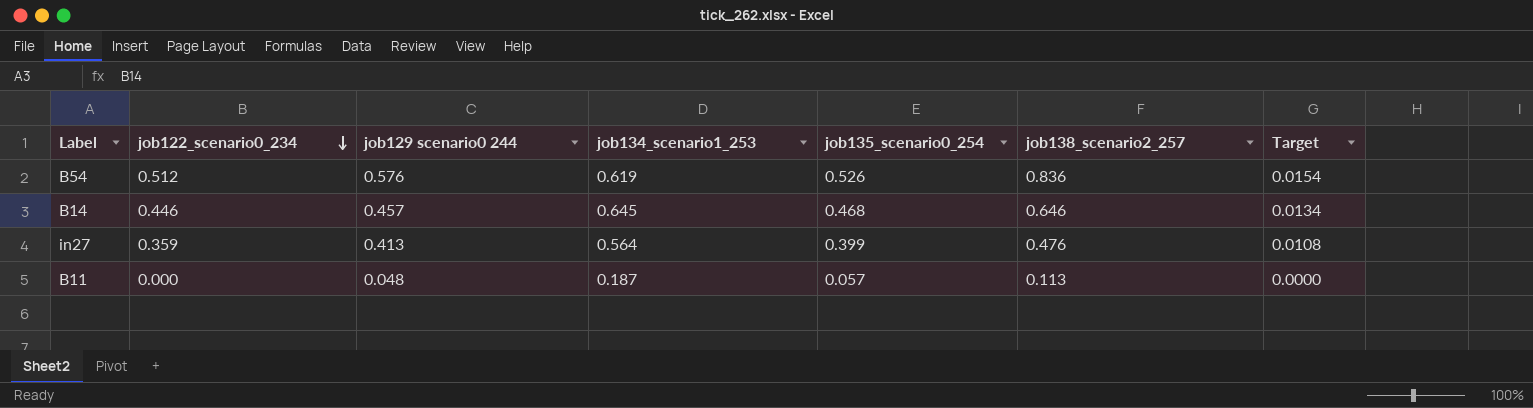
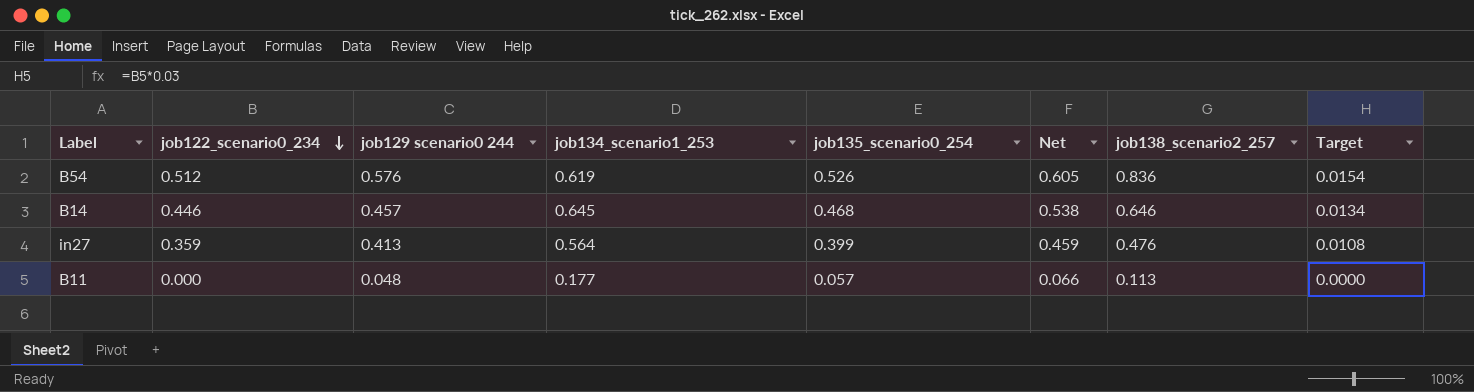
column Net | formula: none -> [job135_scenario0_254] * 1.15
B11 | job134_scenario1_253: 0.187 -> 0.177

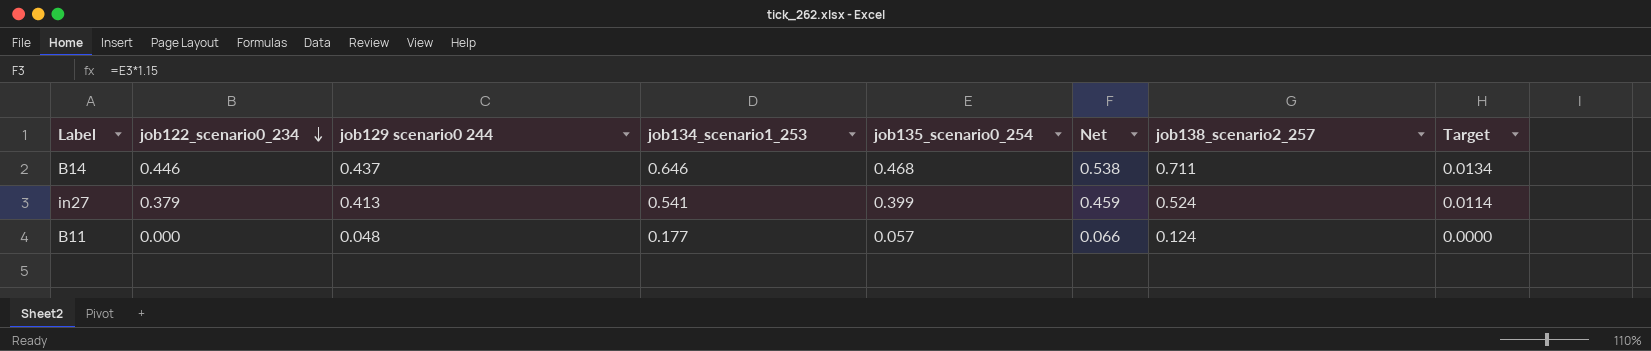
row B54: 0.512 | 0.576 | 0.619 | 0.526 | 0.605 | 0.836 | 0.0154 -> none
B14 | job129 scenario0 244: 0.457 -> 0.437
B14 | job134_scenario1_253: 0.645 -> 0.646
B14 | job138_scenario2_257: 0.646 -> 0.711
in27 | job122_scenario0_234: 0.359 -> 0.379
in27 | job134_scenario1_253: 0.564 -> 0.541
in27 | job138_scenario2_257: 0.476 -> 0.524
in27 | Target: 0.0108 -> 0.0114
B11 | job138_scenario2_257: 0.113 -> 0.124

